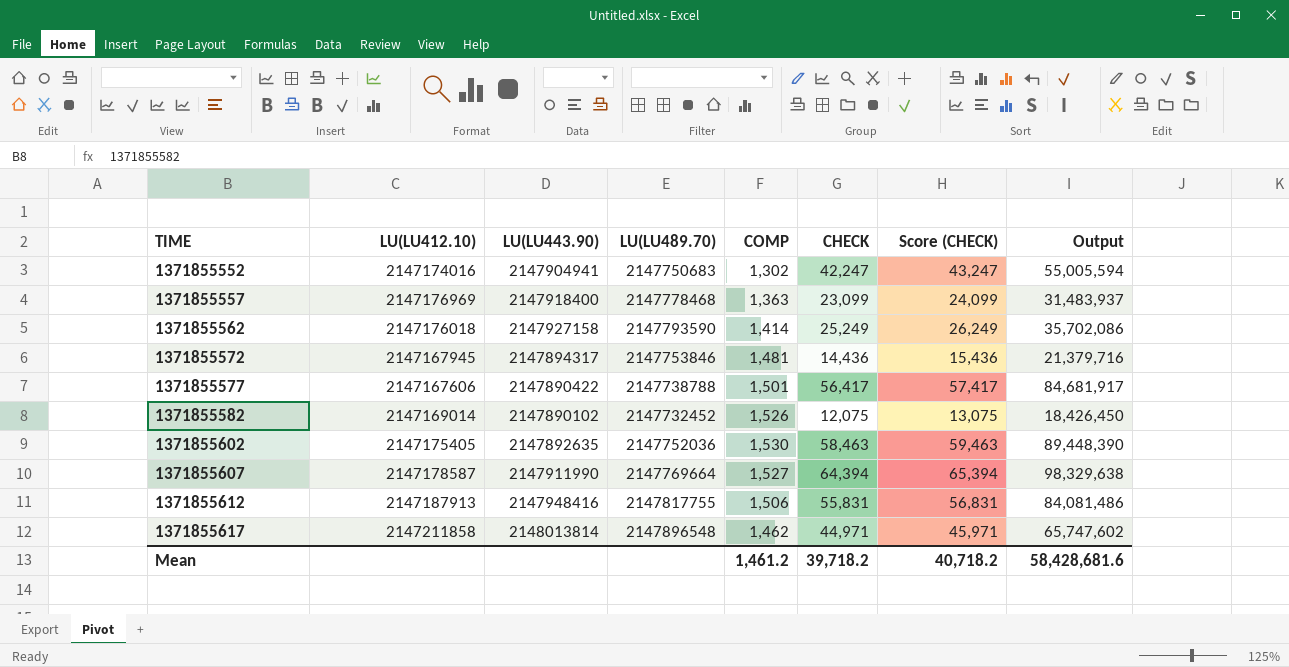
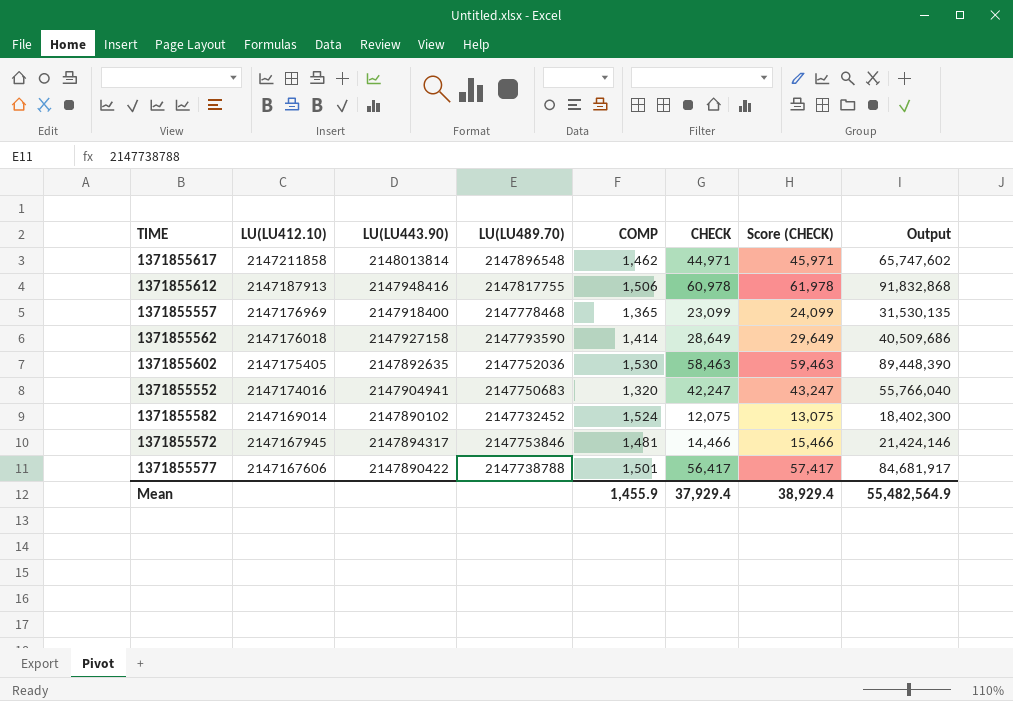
row order: TIME ascending -> LU(LU412.10) descending
row 1371855607: 2147178587 | 2147911990 | 2147769664 | 1,527 | 64,394 | 65,394 | 98,329,638 -> none
1371855612 | CHECK: 55,831 -> 60,978
1371855612 | Score (CHECK): 56,831 -> 61,978
1371855612 | Output: 84,081,486 -> 91,832,868
1371855557 | COMP: 1,363 -> 1,365
1371855557 | Output: 31,483,937 -> 31,530,135
1371855562 | CHECK: 25,249 -> 28,649
1371855562 | Score (CHECK): 26,249 -> 29,649
1371855562 | Output: 35,702,086 -> 40,509,686
1371855552 | COMP: 1,302 -> 1,320
1371855552 | Output: 55,005,594 -> 55,766,040
1371855582 | COMP: 1,526 -> 1,524
1371855582 | Output: 18,426,450 -> 18,402,300
1371855572 | CHECK: 14,436 -> 14,466
1371855572 | Score (CHECK): 15,436 -> 15,466
1371855572 | Output: 21,379,716 -> 21,424,146
Mean | COMP: 1,461.2 -> 1,455.9
Mean | CHECK: 39,718.2 -> 37,929.4
Mean | Score (CHECK): 40,718.2 -> 38,929.4
Mean | Output: 58,428,681.6 -> 55,482,564.9

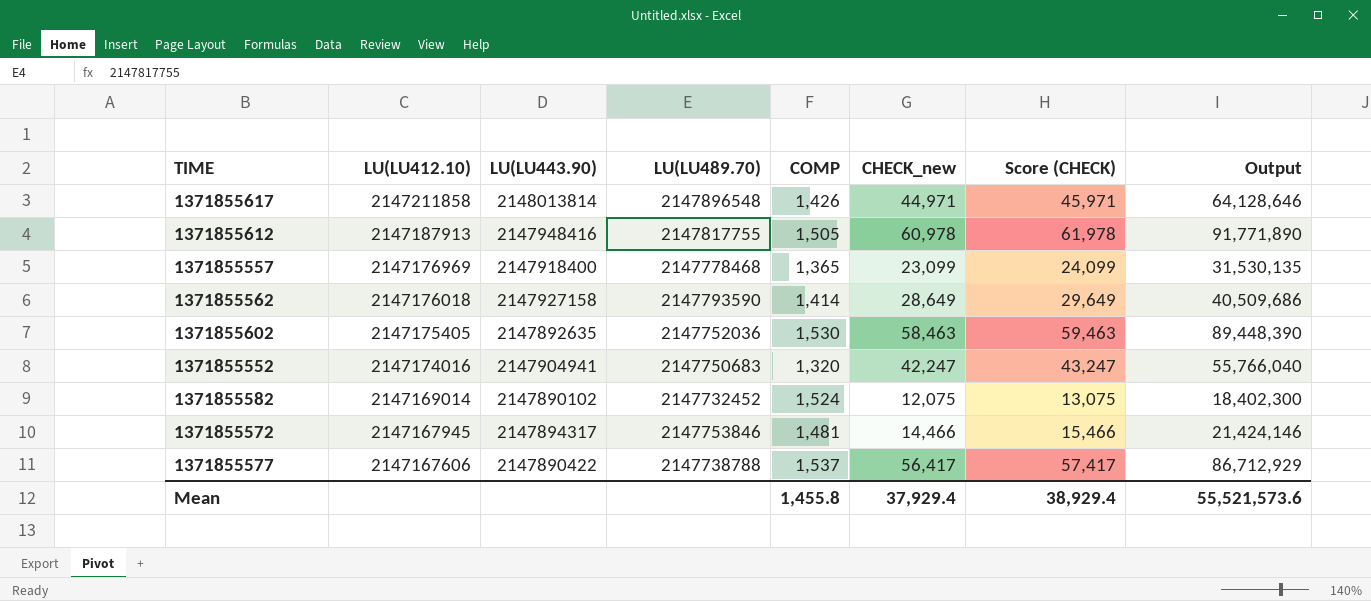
column name: CHECK -> CHECK_new
1371855617 | COMP: 1,462 -> 1,426
1371855617 | Output: 65,747,602 -> 64,128,646
1371855612 | COMP: 1,506 -> 1,505
1371855612 | Output: 91,832,868 -> 91,771,890
1371855577 | COMP: 1,501 -> 1,537
1371855577 | Output: 84,681,917 -> 86,712,929
Mean | COMP: 1,455.9 -> 1,455.8
Mean | Output: 55,482,564.9 -> 55,521,573.6

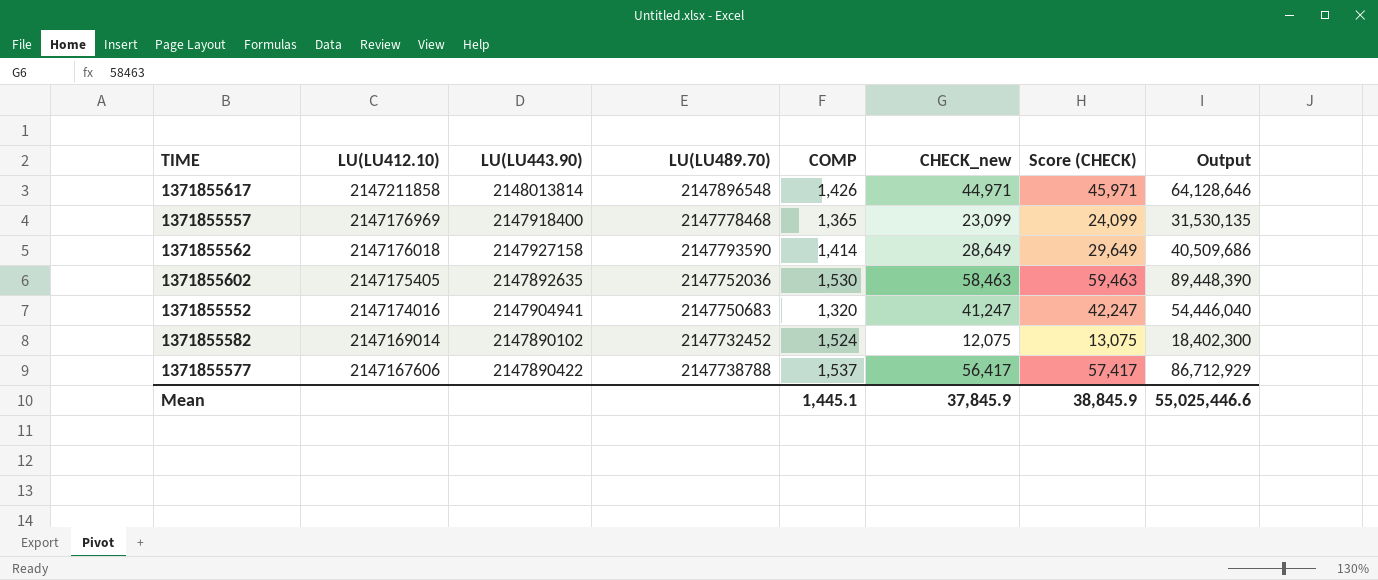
row 1371855612: 2147187913 | 2147948416 | 2147817755 | 1,505 | 60,978 | 61,978 | 91,771,890 -> none
row 1371855572: 2147167945 | 2147894317 | 2147753846 | 1,481 | 14,466 | 15,466 | 21,424,146 -> none
1371855552 | CHECK_new: 42,247 -> 41,247
1371855552 | Score (CHECK): 43,247 -> 42,247
1371855552 | Output: 55,766,040 -> 54,446,040
Mean | COMP: 1,455.8 -> 1,445.1
Mean | CHECK_new: 37,929.4 -> 37,845.9
Mean | Score (CHECK): 38,929.4 -> 38,845.9
Mean | Output: 55,521,573.6 -> 55,025,446.6

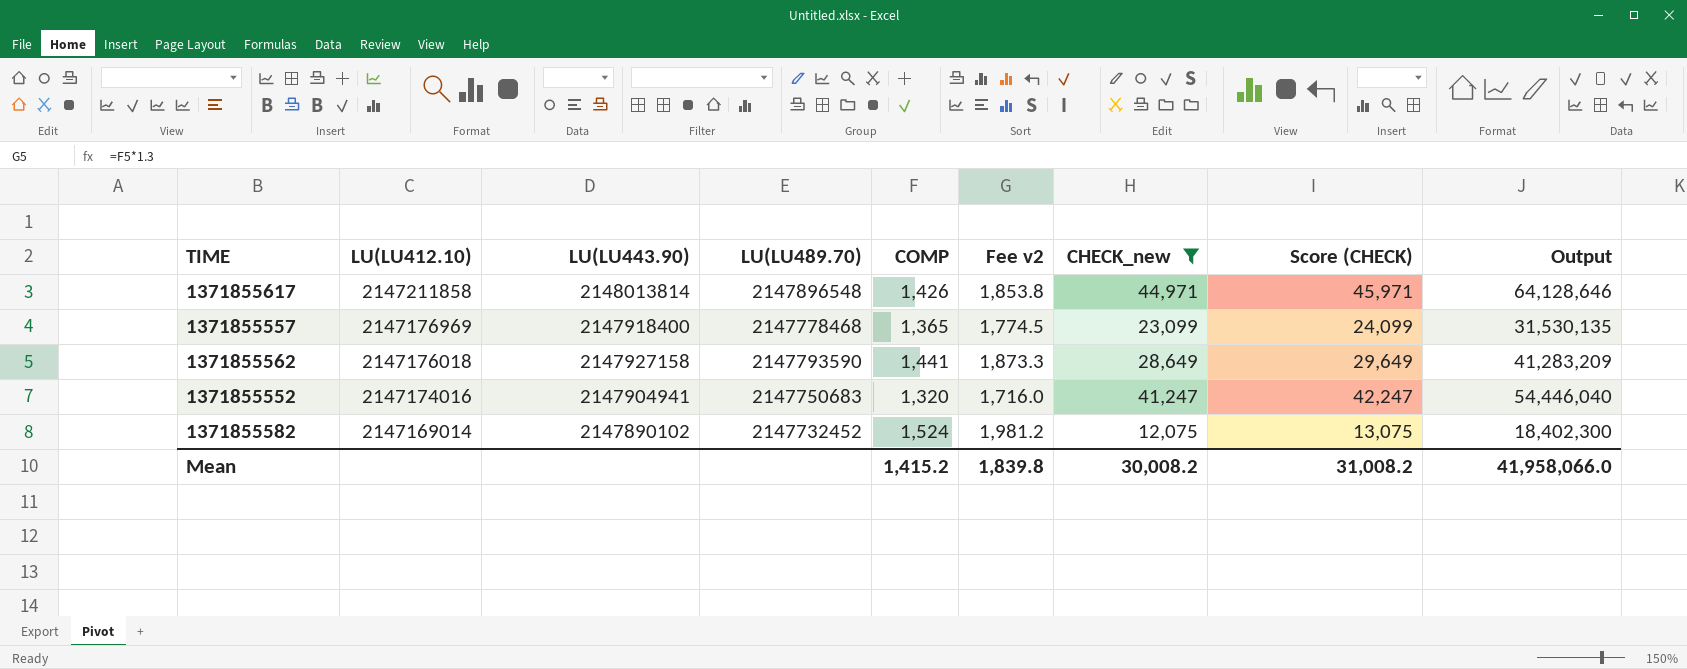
filter: none -> CHECK_new <= 44,971
column Fee v2 | formula: none -> [COMP] * 1.3
1371855562 | COMP: 1,414 -> 1,441
1371855562 | Output: 40,509,686 -> 41,283,209
Mean | COMP: 1,445.1 -> 1,415.2
Mean | CHECK_new: 37,845.9 -> 30,008.2
Mean | Score (CHECK): 38,845.9 -> 31,008.2
Mean | Output: 55,025,446.6 -> 41,958,066.0

